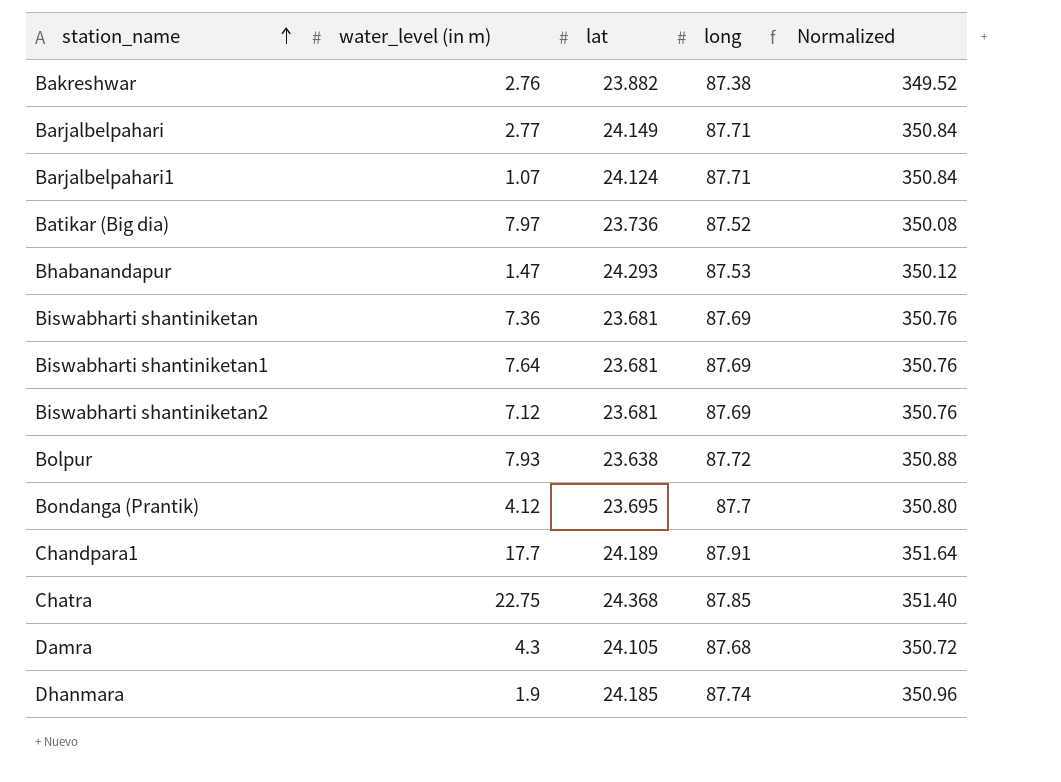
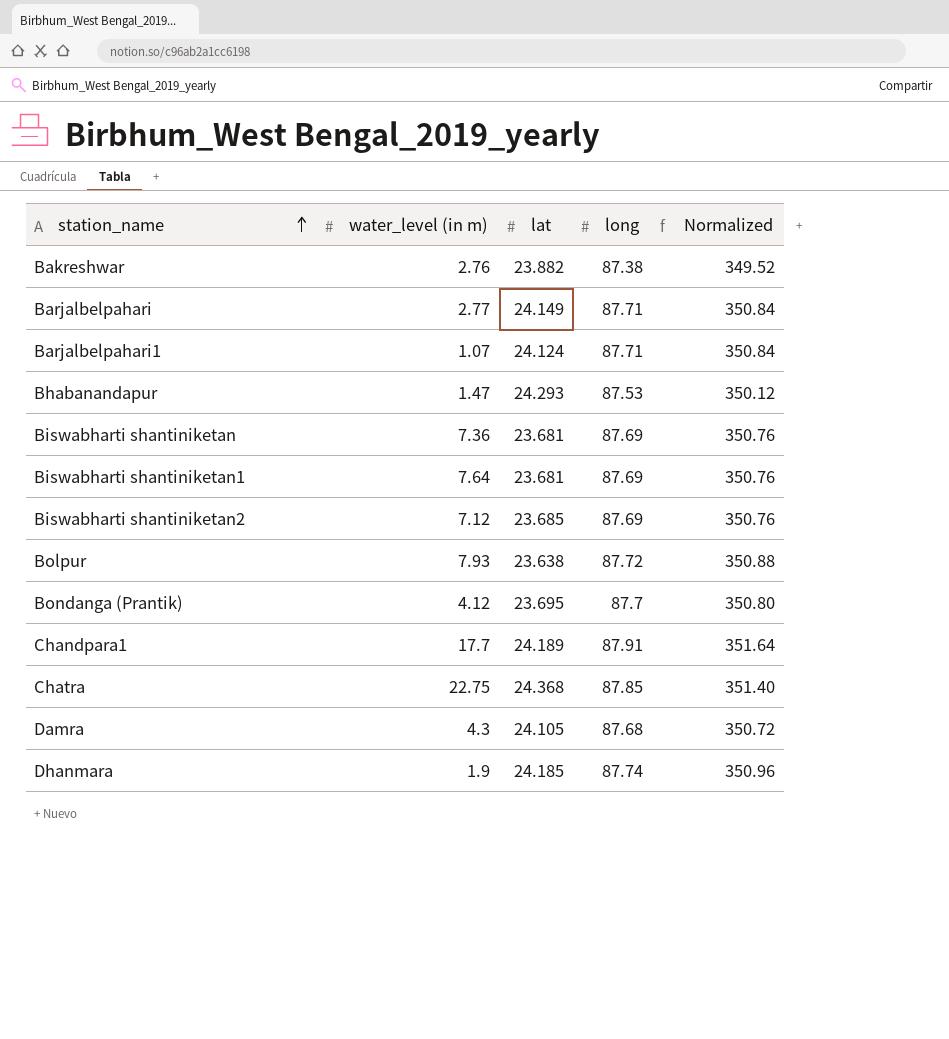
row Batikar (Big dia): 7.97 | 23.736 | 87.52 | 350.08 -> none
Biswabharti shantiniketan2 | lat: 23.681 -> 23.685

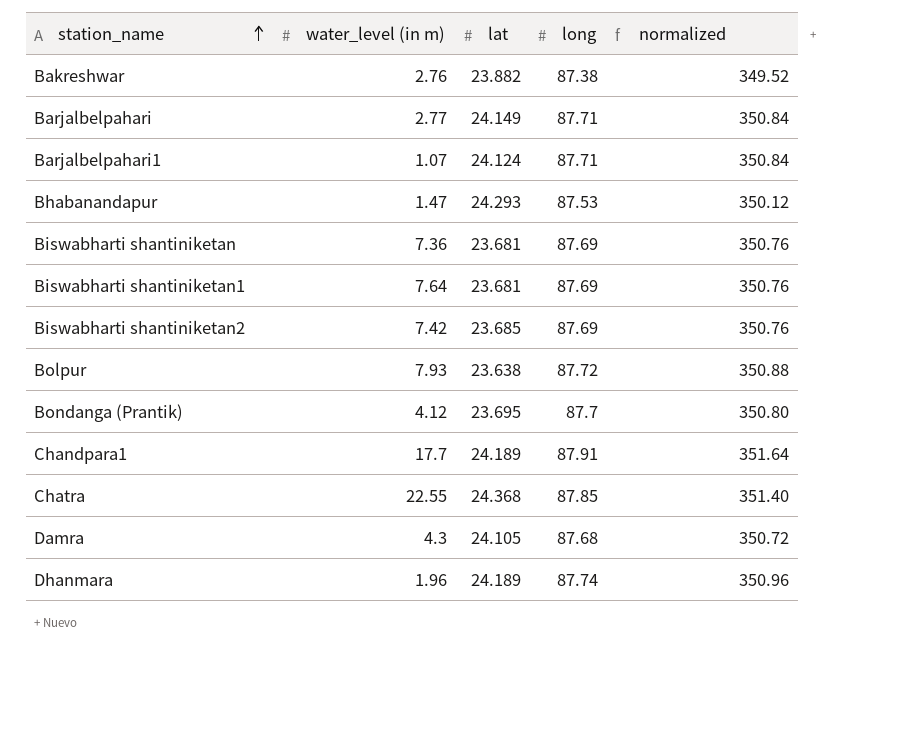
column name: Normalized -> normalized
Biswabharti shantiniketan2 | water_level (in m): 7.12 -> 7.42
Chatra | water_level (in m): 22.75 -> 22.55
Dhanmara | water_level (in m): 1.9 -> 1.96
Dhanmara | lat: 24.185 -> 24.189

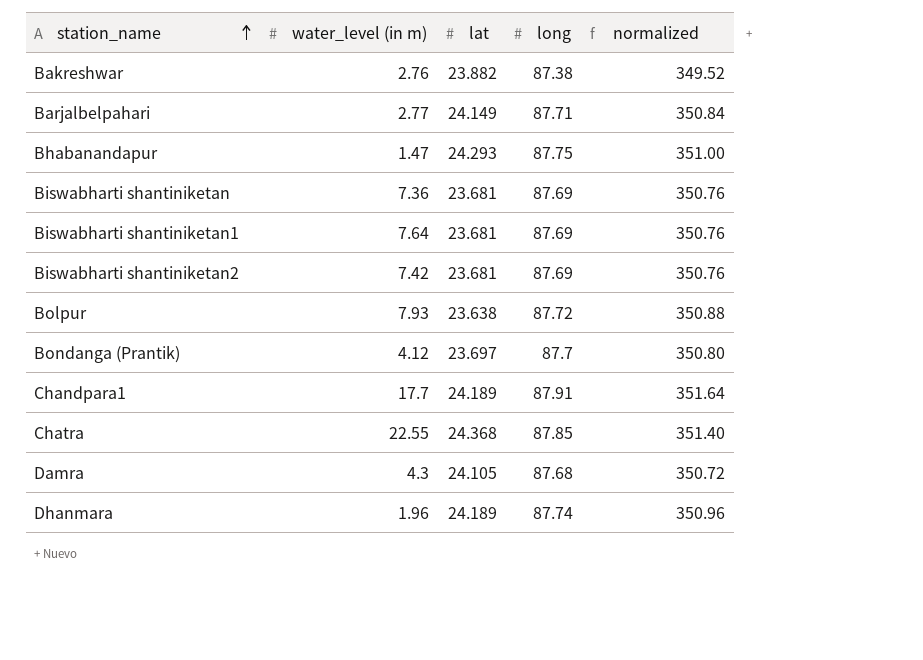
row Barjalbelpahari1: 1.07 | 24.124 | 87.71 | 350.84 -> none
Bhabanandapur | long: 87.53 -> 87.75
Bhabanandapur | normalized: 350.12 -> 351.00
Biswabharti shantiniketan2 | lat: 23.685 -> 23.681
Bondanga (Prantik) | lat: 23.695 -> 23.697

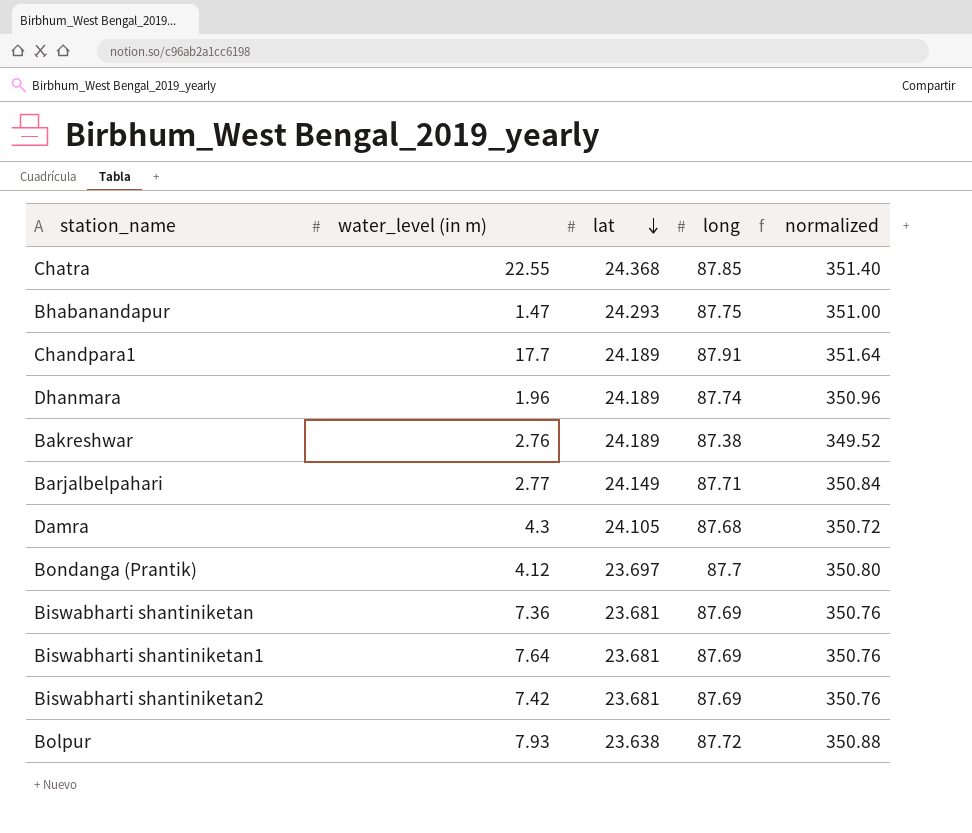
row order: station_name ascending -> lat descending
Bakreshwar | lat: 23.882 -> 24.189

